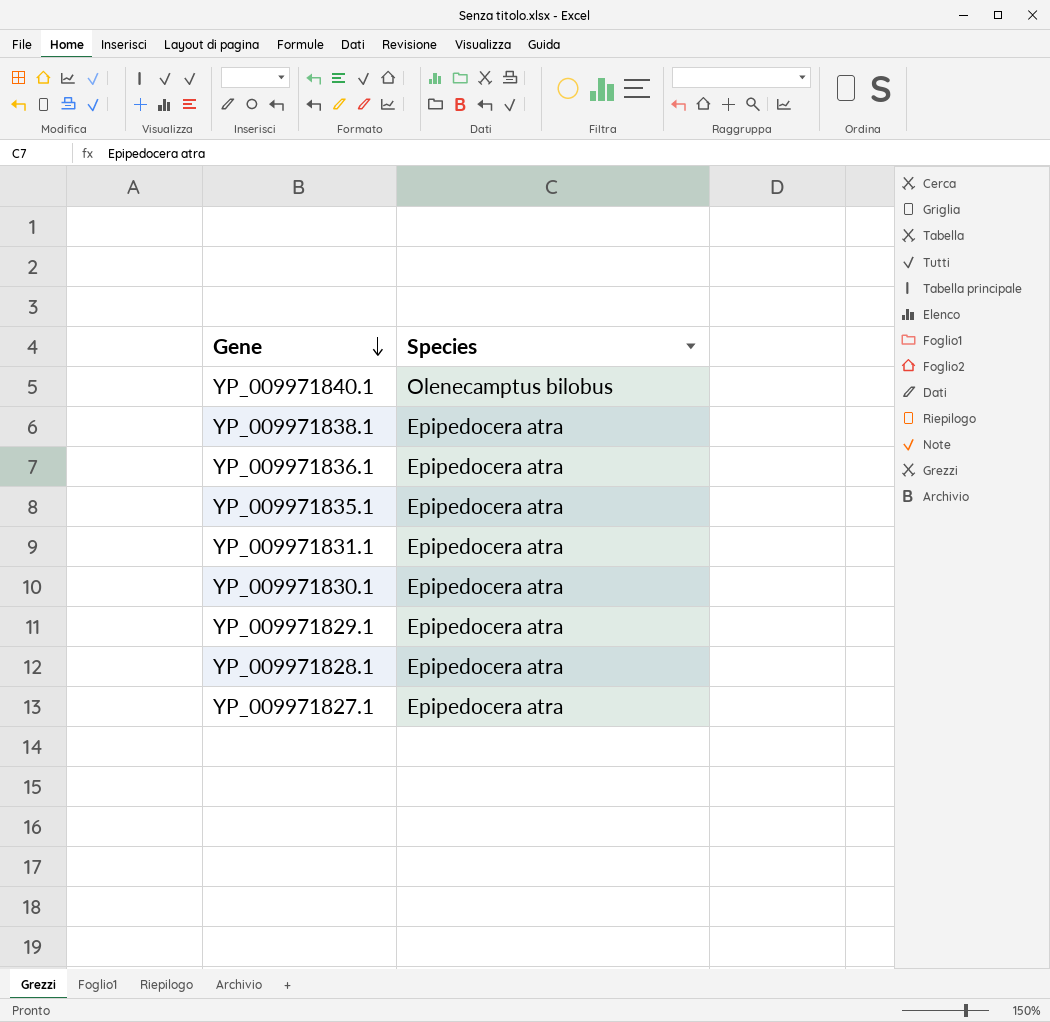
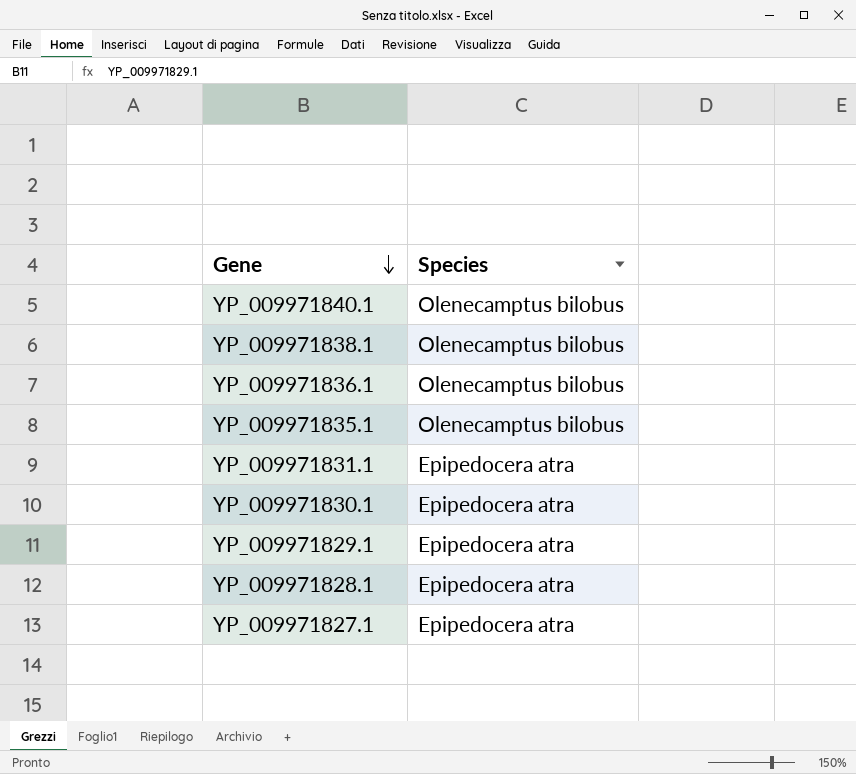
YP_009971838.1 | Species: Epipedocera atra -> Olenecamptus bilobus
YP_009971836.1 | Species: Epipedocera atra -> Olenecamptus bilobus
YP_009971835.1 | Species: Epipedocera atra -> Olenecamptus bilobus

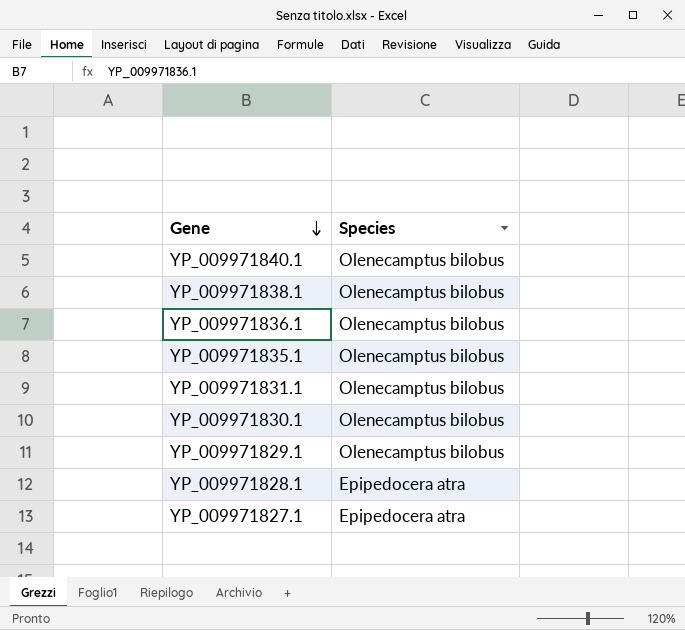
YP_009971831.1 | Species: Epipedocera atra -> Olenecamptus bilobus
YP_009971830.1 | Species: Epipedocera atra -> Olenecamptus bilobus
YP_009971829.1 | Species: Epipedocera atra -> Olenecamptus bilobus

